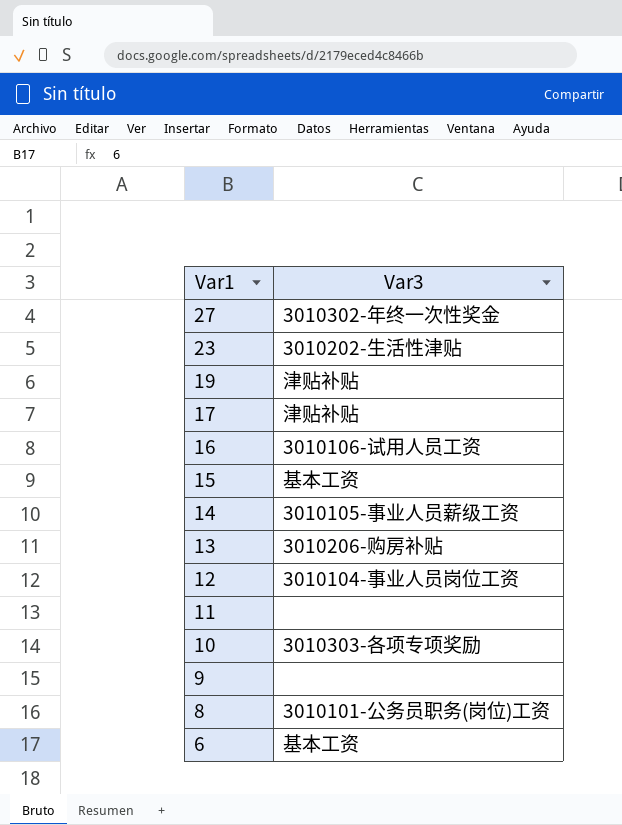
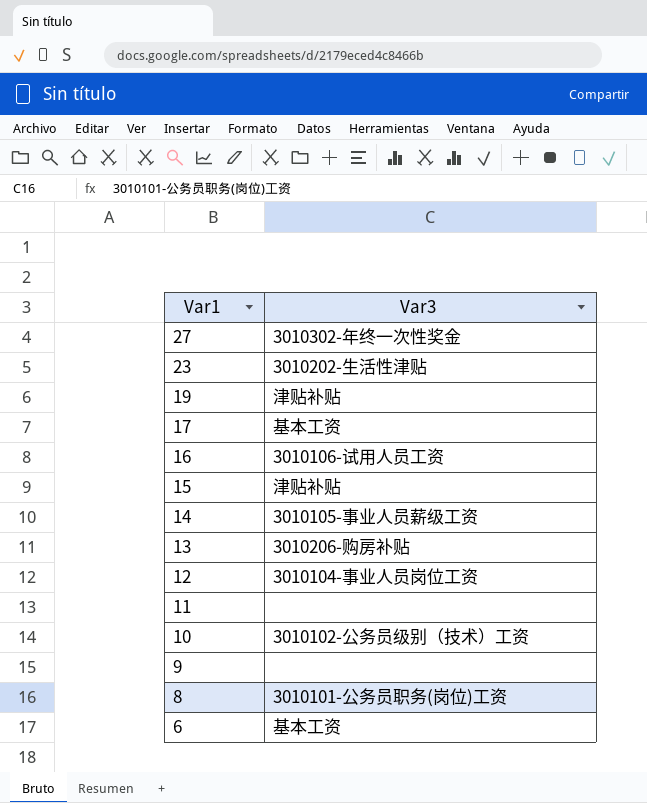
17 | Var3: 津贴补贴 -> 基本工资
15 | Var3: 基本工资 -> 津贴补贴
10 | Var3: 3010303-各项专项奖励 -> 3010102-公务员级别（技术）工资

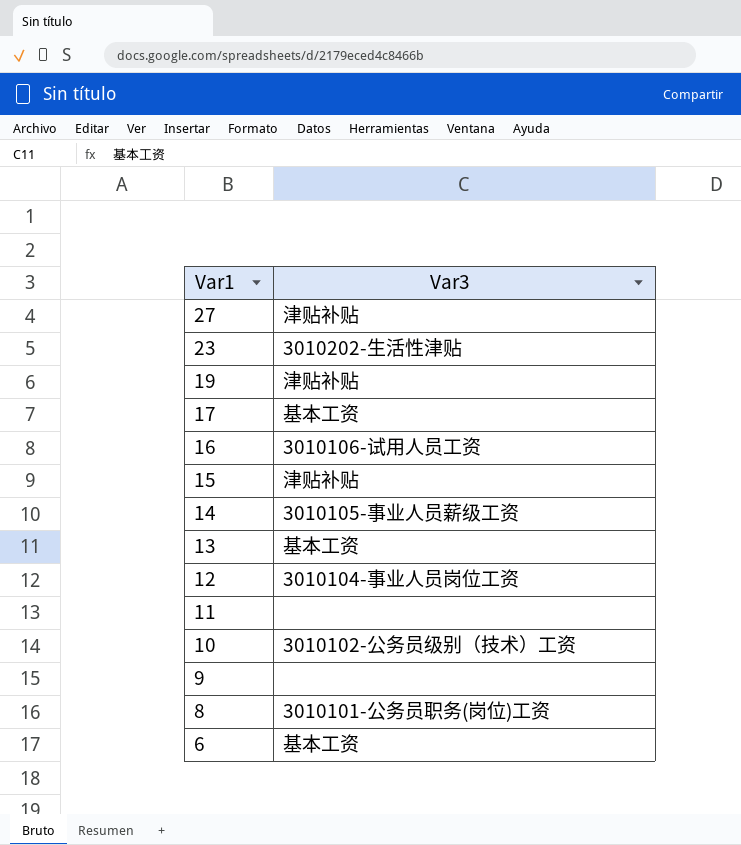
27 | Var3: 3010302-年终一次性奖金 -> 津贴补贴
13 | Var3: 3010206-购房补贴 -> 基本工资

